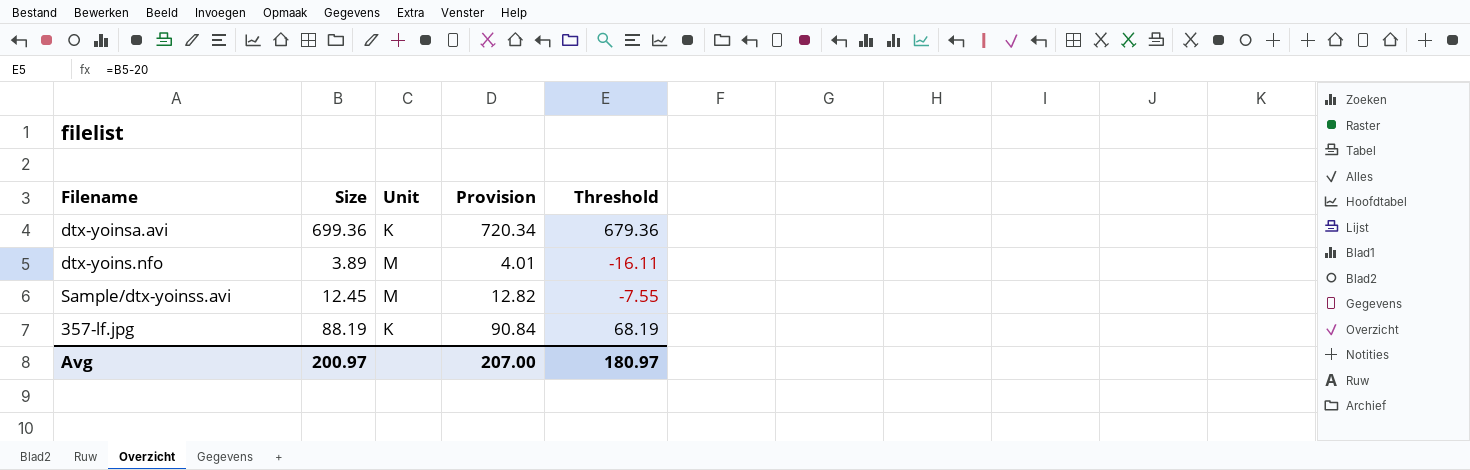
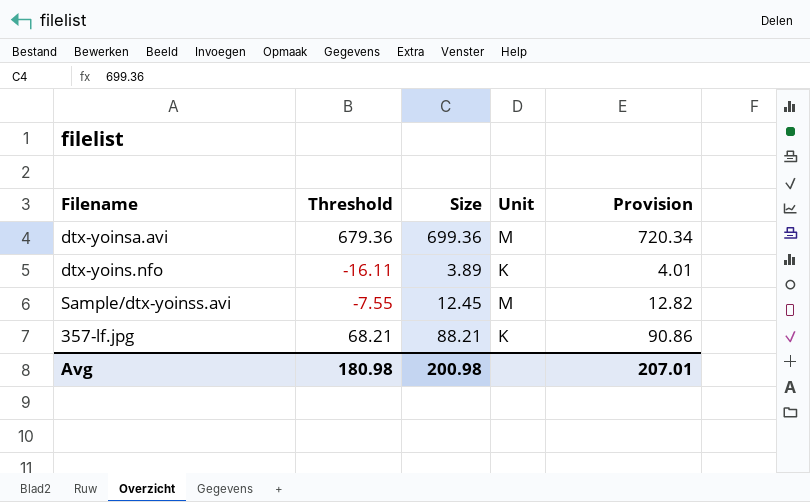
column Threshold | position: 5 -> 2
dtx-yoinsa.avi | Unit: K -> M
dtx-yoins.nfo | Unit: M -> K
357-lf.jpg | Threshold: 68.19 -> 68.21
357-lf.jpg | Size: 88.19 -> 88.21
357-lf.jpg | Provision: 90.84 -> 90.86
Avg | Threshold: 180.97 -> 180.98
Avg | Size: 200.97 -> 200.98
Avg | Provision: 207.00 -> 207.01

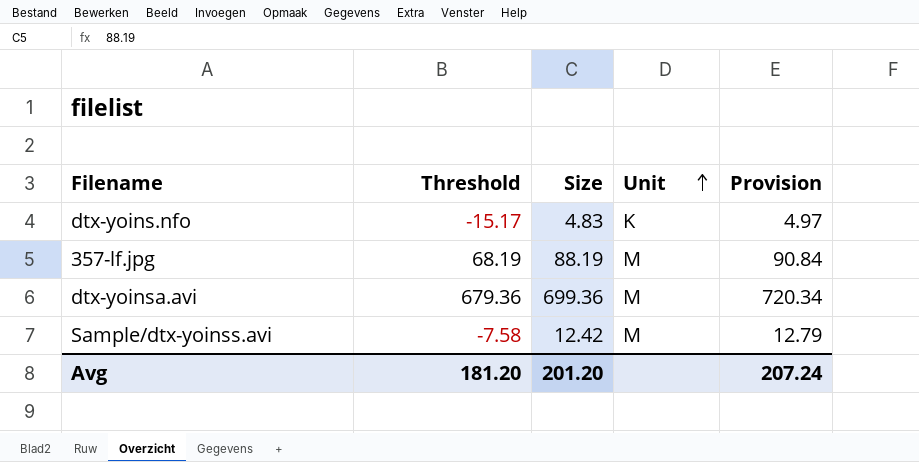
row order: none -> Unit ascending
dtx-yoins.nfo | Threshold: -16.11 -> -15.17
dtx-yoins.nfo | Size: 3.89 -> 4.83
dtx-yoins.nfo | Provision: 4.01 -> 4.97
357-lf.jpg | Threshold: 68.21 -> 68.19
357-lf.jpg | Size: 88.21 -> 88.19
357-lf.jpg | Unit: K -> M
357-lf.jpg | Provision: 90.86 -> 90.84
Sample/dtx-yoinss.avi | Threshold: -7.55 -> -7.58
Sample/dtx-yoinss.avi | Size: 12.45 -> 12.42
Sample/dtx-yoinss.avi | Provision: 12.82 -> 12.79
Avg | Threshold: 180.98 -> 181.20
Avg | Size: 200.98 -> 201.20
Avg | Provision: 207.01 -> 207.24

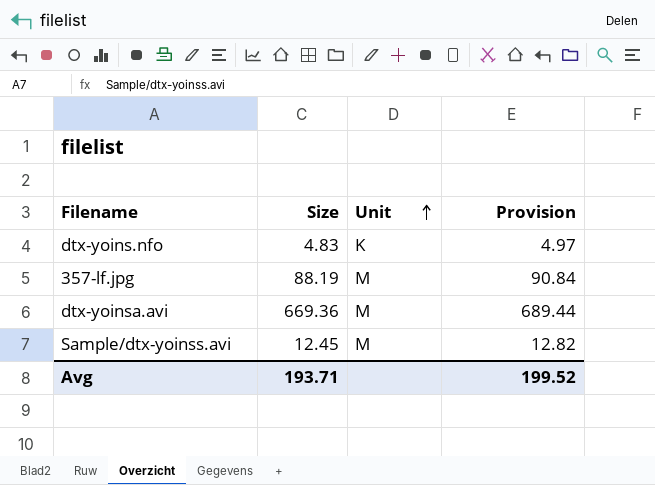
column Threshold | formula: [Size] - 20 -> none
dtx-yoinsa.avi | Size: 699.36 -> 669.36
dtx-yoinsa.avi | Provision: 720.34 -> 689.44
Sample/dtx-yoinss.avi | Size: 12.42 -> 12.45
Sample/dtx-yoinss.avi | Provision: 12.79 -> 12.82
Avg | Size: 201.20 -> 193.71
Avg | Provision: 207.24 -> 199.52

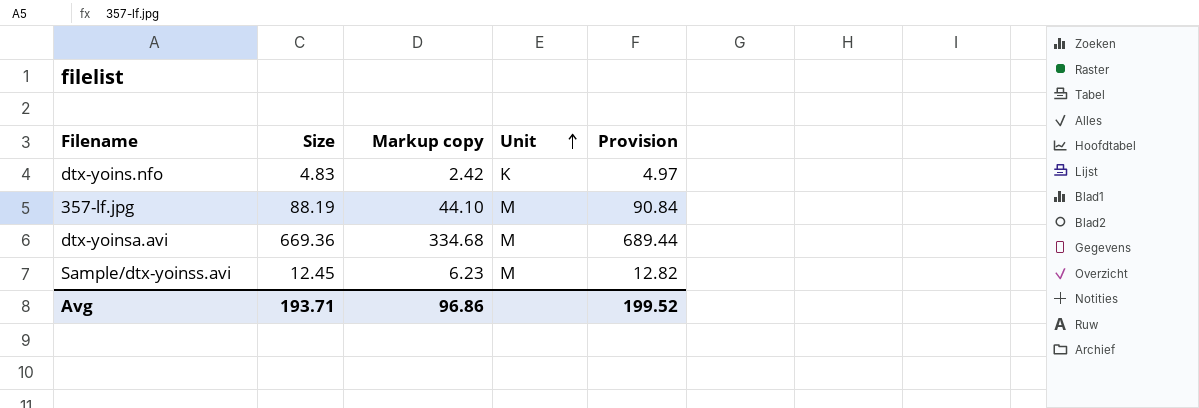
column Markup copy | formula: none -> [Size] * 0.5

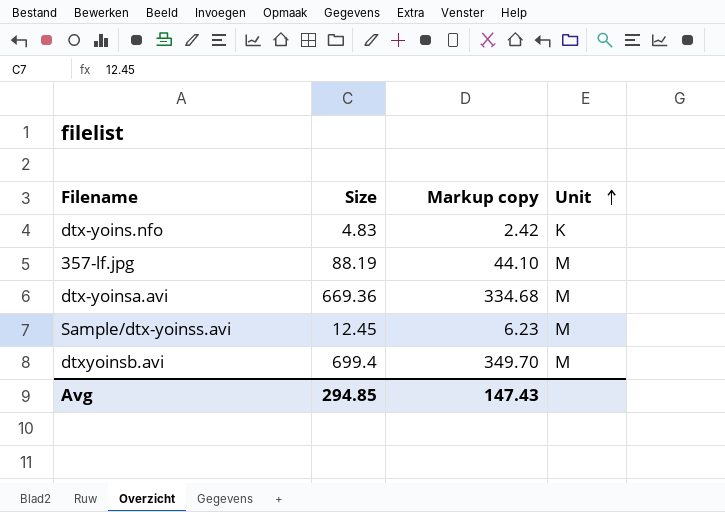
column Provision | formula: [Size] * 1.03 -> none
row dtxyoinsb.avi: none -> 699.4 | 349.70 | M
Avg | Size: 193.71 -> 294.85
Avg | Markup copy: 96.86 -> 147.43

